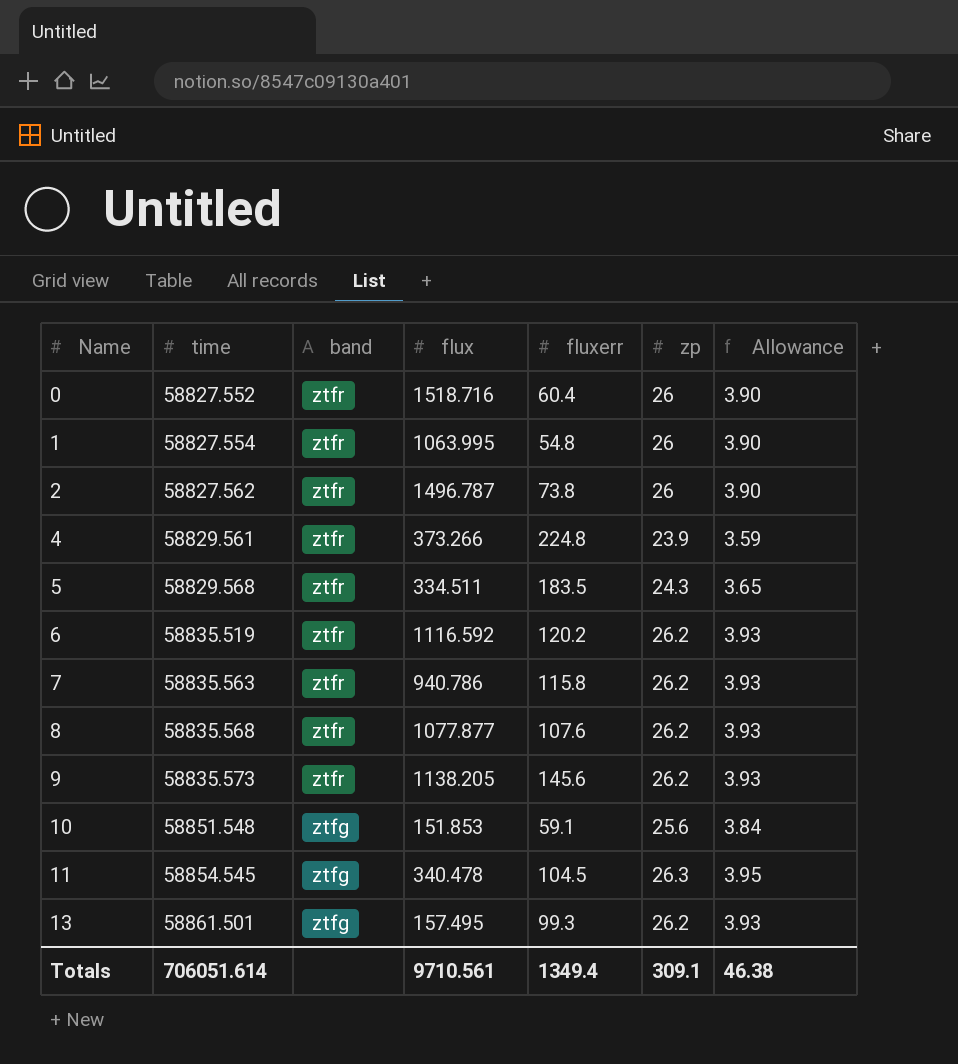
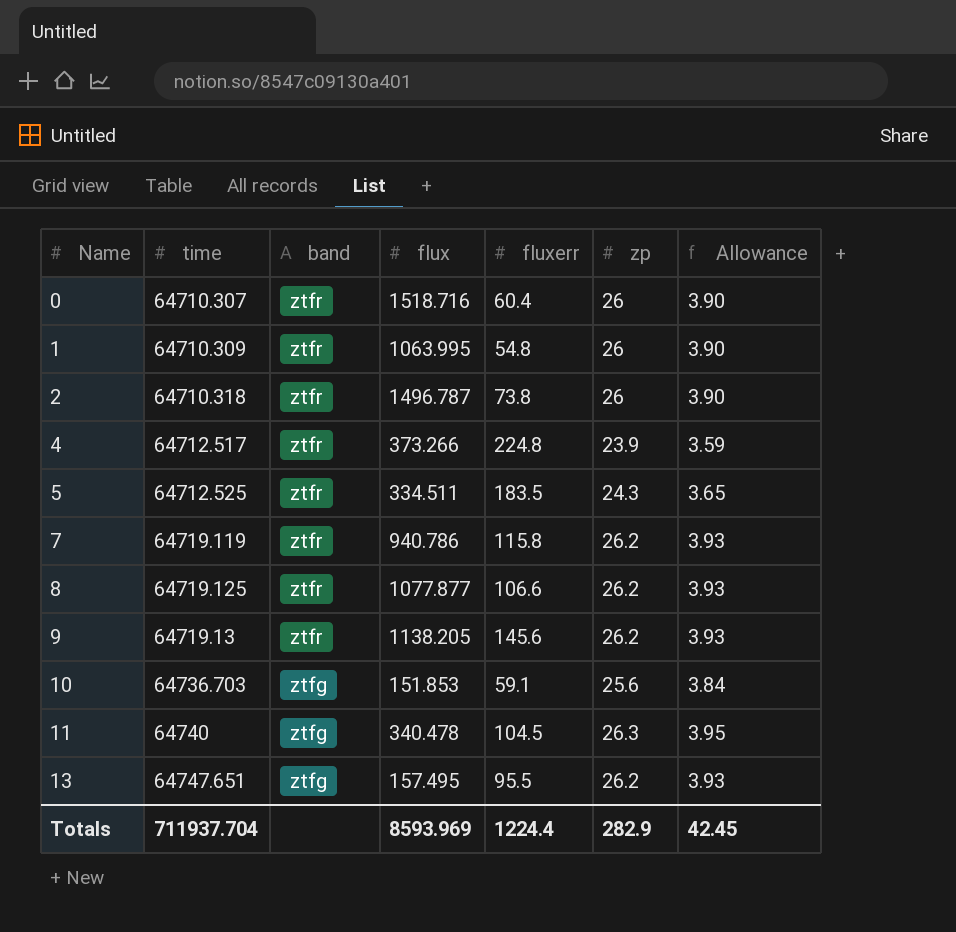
row 6: 58835.519 | ztfr | 1116.592 | 120.2 | 26.2 | 3.93 -> none
0 | time: 58827.552 -> 64710.307
1 | time: 58827.554 -> 64710.309
2 | time: 58827.562 -> 64710.318
4 | time: 58829.561 -> 64712.517
5 | time: 58829.568 -> 64712.525
7 | time: 58835.563 -> 64719.119
8 | time: 58835.568 -> 64719.125
8 | fluxerr: 107.6 -> 106.6
9 | time: 58835.573 -> 64719.13
10 | time: 58851.548 -> 64736.703
11 | time: 58854.545 -> 64740
13 | time: 58861.501 -> 64747.651
13 | fluxerr: 99.3 -> 95.5
Totals | time: 706051.614 -> 711937.704
Totals | flux: 9710.561 -> 8593.969
Totals | fluxerr: 1349.4 -> 1224.4
Totals | zp: 309.1 -> 282.9
Totals | Allowance: 46.38 -> 42.45

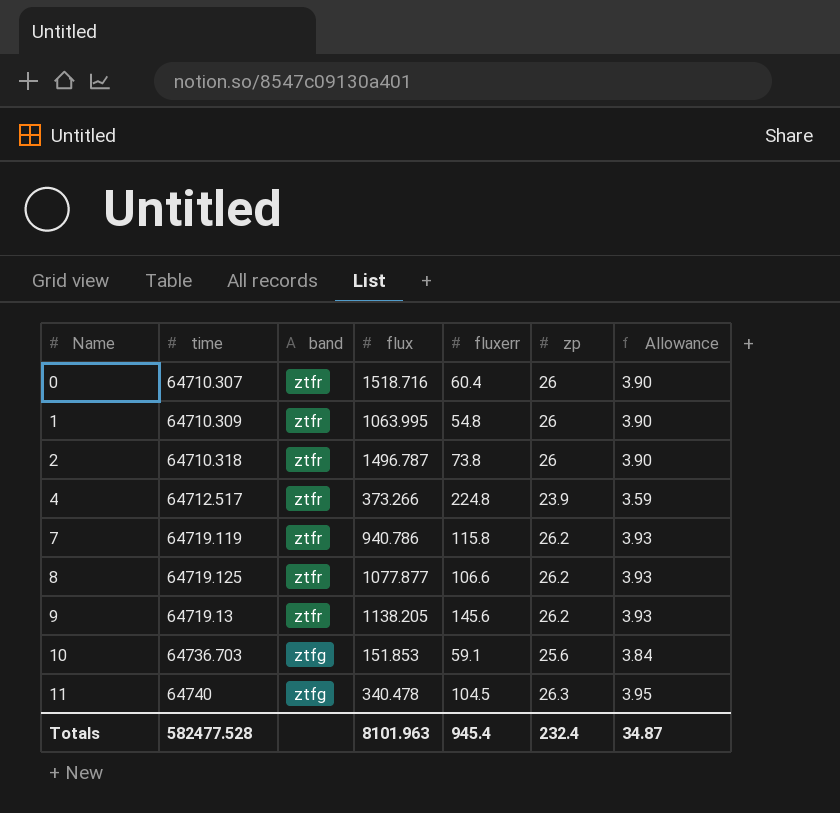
row 5: 64712.525 | ztfr | 334.511 | 183.5 | 24.3 | 3.65 -> none
row 13: 64747.651 | ztfg | 157.495 | 95.5 | 26.2 | 3.93 -> none
Totals | time: 711937.704 -> 582477.528
Totals | flux: 8593.969 -> 8101.963
Totals | fluxerr: 1224.4 -> 945.4
Totals | zp: 282.9 -> 232.4
Totals | Allowance: 42.45 -> 34.87

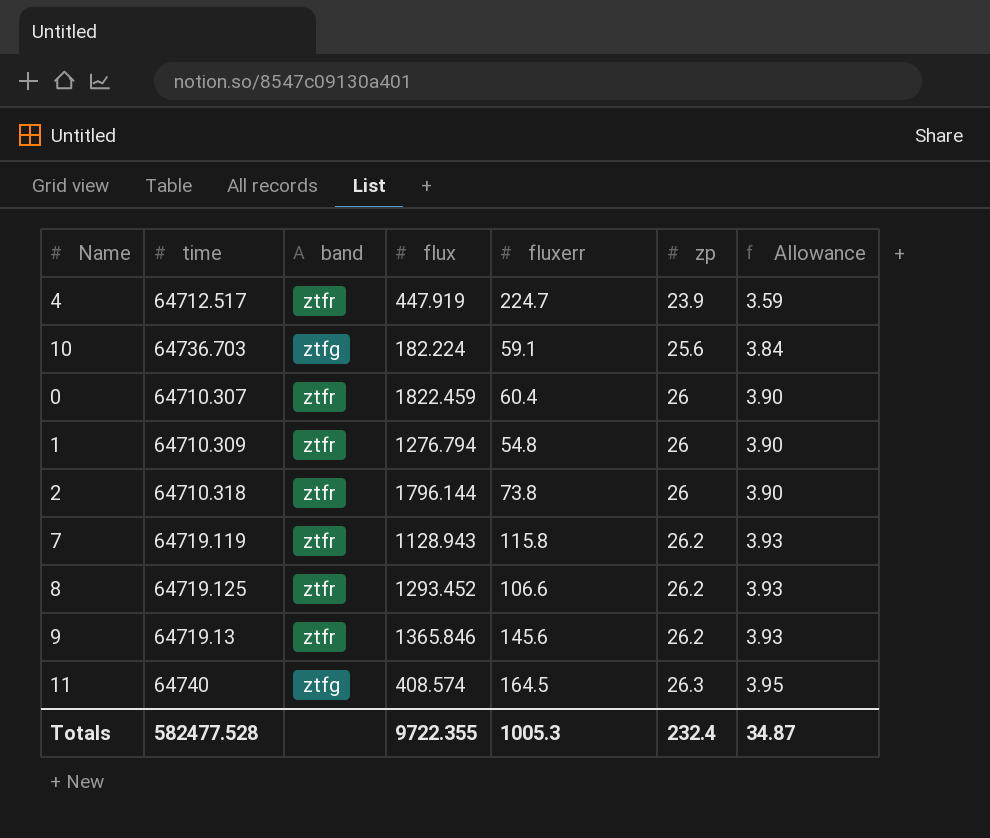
row order: Name ascending -> zp ascending
4 | flux: 373.266 -> 447.919
4 | fluxerr: 224.8 -> 224.7
10 | flux: 151.853 -> 182.224
0 | flux: 1518.716 -> 1822.459
1 | flux: 1063.995 -> 1276.794
2 | flux: 1496.787 -> 1796.144
7 | flux: 940.786 -> 1128.943
8 | flux: 1077.877 -> 1293.452
9 | flux: 1138.205 -> 1365.846
11 | flux: 340.478 -> 408.574
11 | fluxerr: 104.5 -> 164.5
Totals | flux: 8101.963 -> 9722.355
Totals | fluxerr: 945.4 -> 1005.3

